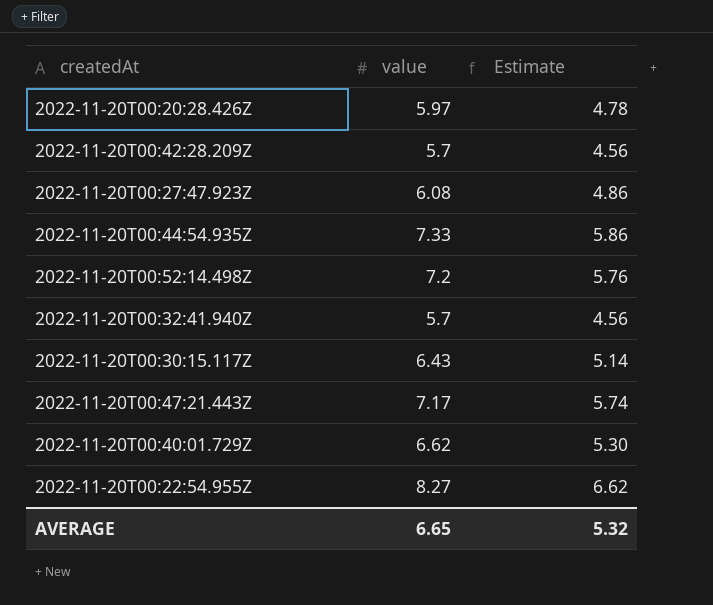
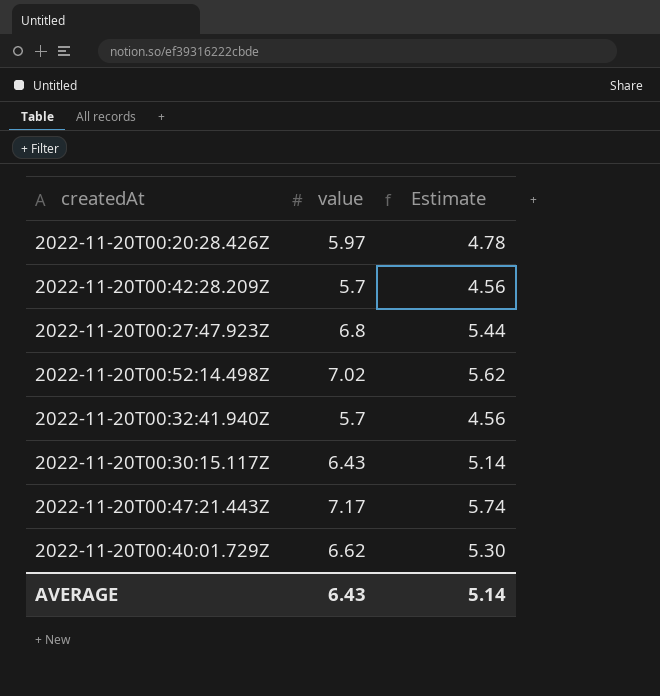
row 2022-11-20T00:44:54.935Z: 7.33 | 5.86 -> none
row 2022-11-20T00:22:54.955Z: 8.27 | 6.62 -> none
2022-11-20T00:27:47.923Z | value: 6.08 -> 6.8
2022-11-20T00:27:47.923Z | Estimate: 4.86 -> 5.44
2022-11-20T00:52:14.498Z | value: 7.2 -> 7.02
2022-11-20T00:52:14.498Z | Estimate: 5.76 -> 5.62
AVERAGE | value: 6.65 -> 6.43
AVERAGE | Estimate: 5.32 -> 5.14

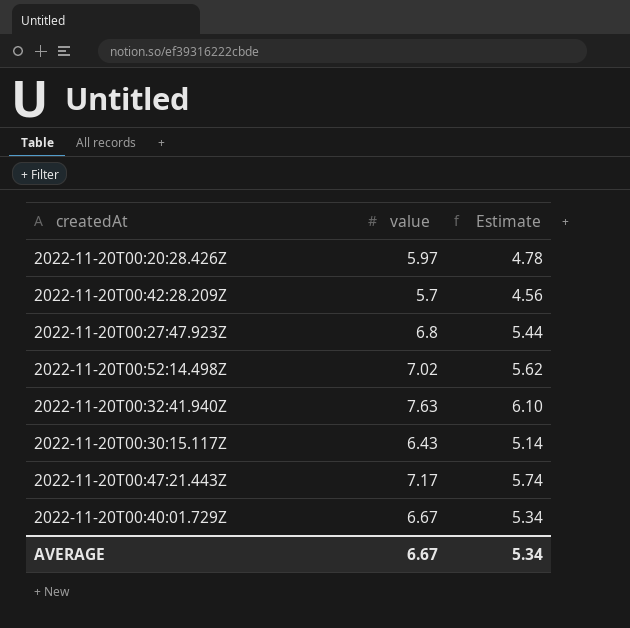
2022-11-20T00:32:41.940Z | value: 5.7 -> 7.63
2022-11-20T00:32:41.940Z | Estimate: 4.56 -> 6.10
2022-11-20T00:40:01.729Z | value: 6.62 -> 6.67
2022-11-20T00:40:01.729Z | Estimate: 5.30 -> 5.34
AVERAGE | value: 6.43 -> 6.67
AVERAGE | Estimate: 5.14 -> 5.34

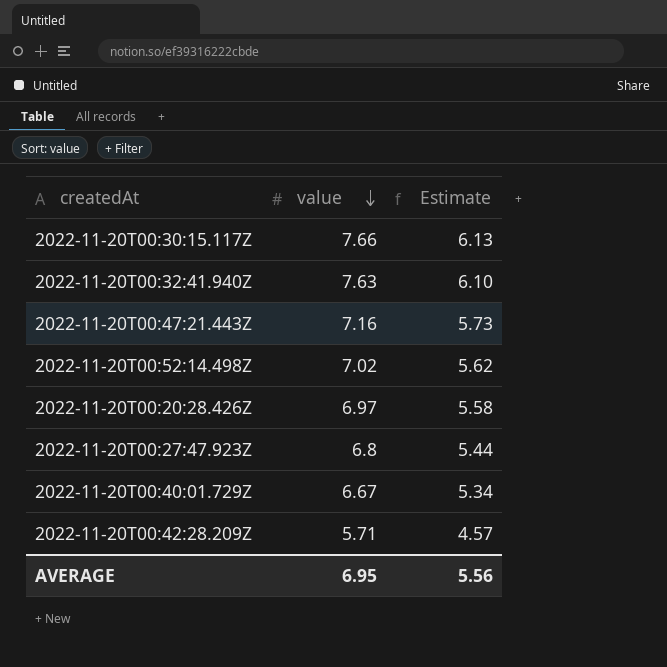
row order: none -> value descending
2022-11-20T00:30:15.117Z | value: 6.43 -> 7.66
2022-11-20T00:30:15.117Z | Estimate: 5.14 -> 6.13
2022-11-20T00:47:21.443Z | value: 7.17 -> 7.16
2022-11-20T00:47:21.443Z | Estimate: 5.74 -> 5.73
2022-11-20T00:20:28.426Z | value: 5.97 -> 6.97
2022-11-20T00:20:28.426Z | Estimate: 4.78 -> 5.58
2022-11-20T00:42:28.209Z | value: 5.7 -> 5.71
2022-11-20T00:42:28.209Z | Estimate: 4.56 -> 4.57
AVERAGE | value: 6.67 -> 6.95
AVERAGE | Estimate: 5.34 -> 5.56

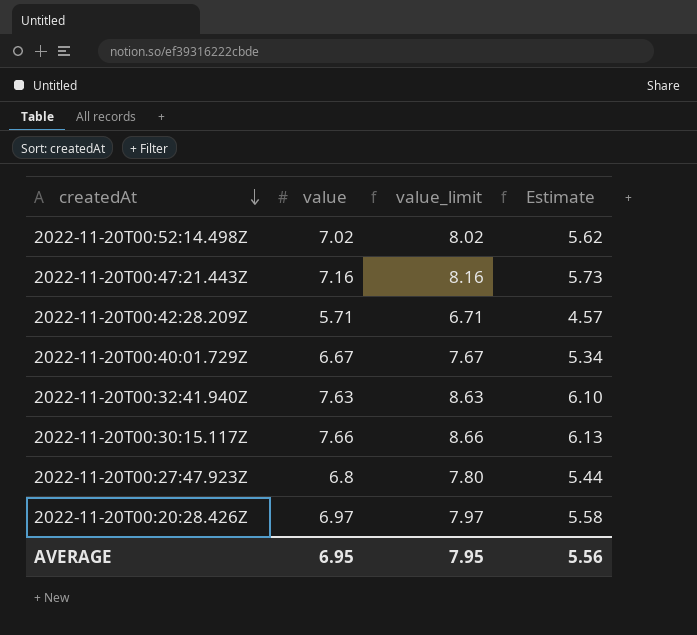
row order: value descending -> createdAt descending
column value_limit | formula: none -> [value] + 1

